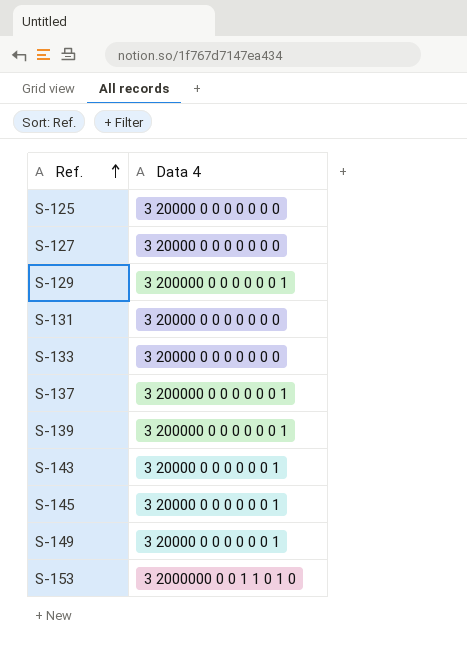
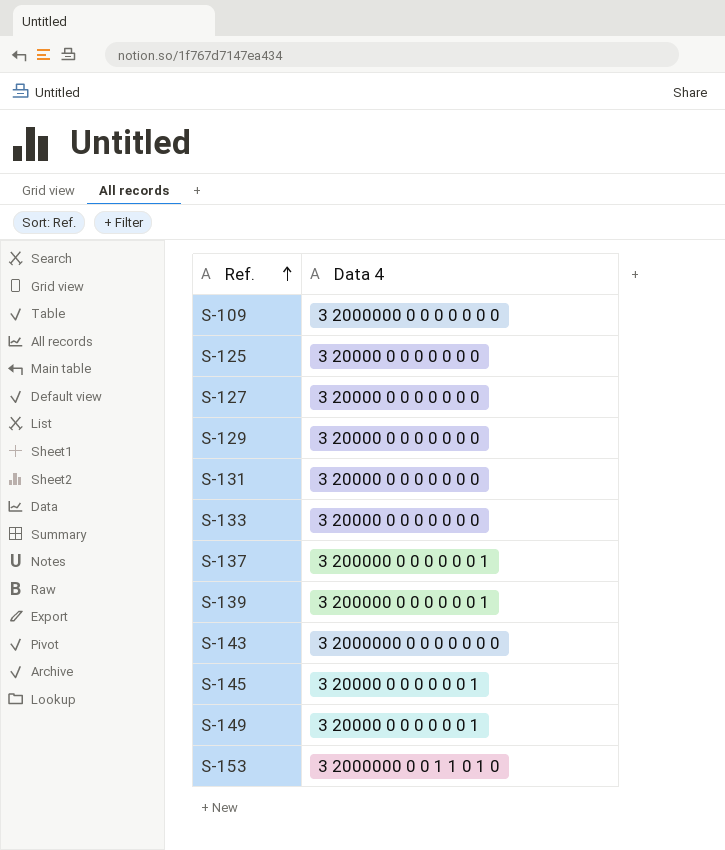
row S-109: none -> 3 2000000 0 0 0 0 0 0 0
S-129 | Data 4: 3 200000 0 0 0 0 0 0 1 -> 3 20000 0 0 0 0 0 0 0
S-143 | Data 4: 3 20000 0 0 0 0 0 0 1 -> 3 2000000 0 0 0 0 0 0 0

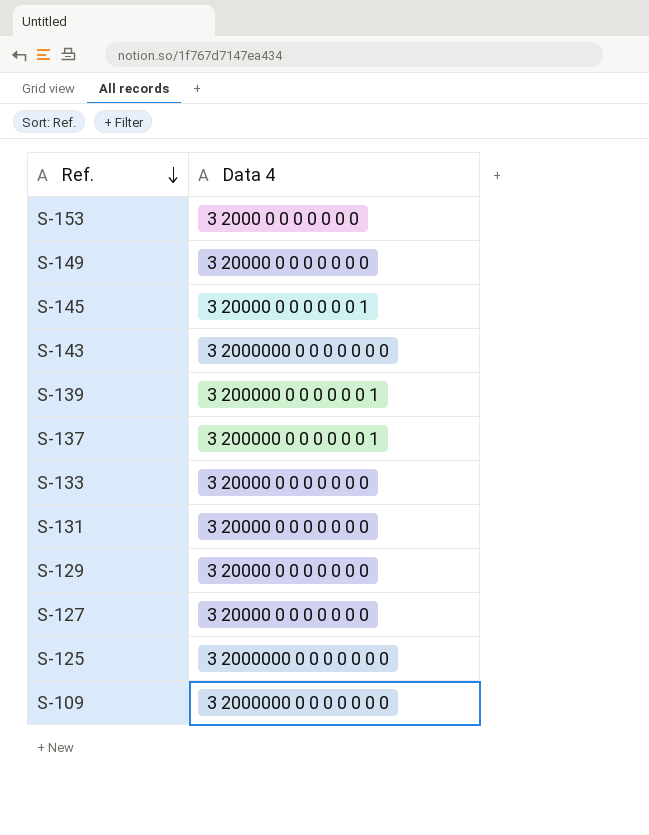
row order: Ref. ascending -> Ref. descending
S-153 | Data 4: 3 2000000 0 0 1 1 0 1 0 -> 3 2000 0 0 0 0 0 0 0
S-149 | Data 4: 3 20000 0 0 0 0 0 0 1 -> 3 20000 0 0 0 0 0 0 0
S-125 | Data 4: 3 20000 0 0 0 0 0 0 0 -> 3 2000000 0 0 0 0 0 0 0

